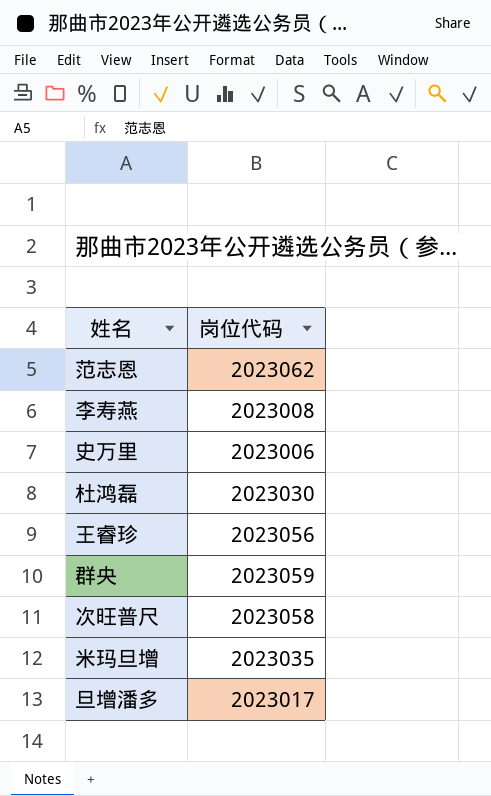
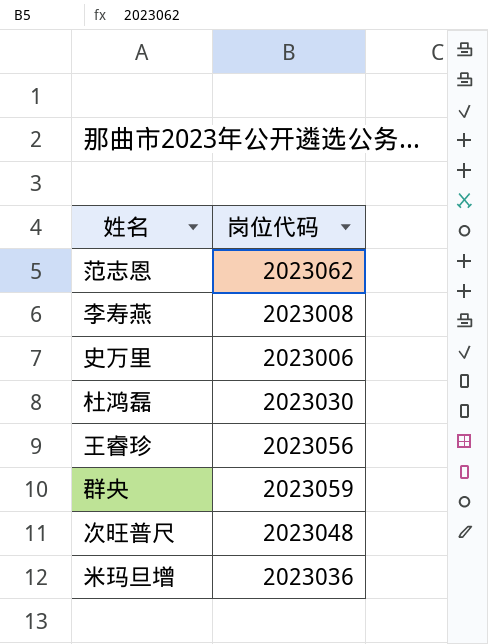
row 旦增潘多: 2023017 -> none
次旺普尺 | 岗位代码: 2023058 -> 2023048
米玛旦增 | 岗位代码: 2023035 -> 2023036

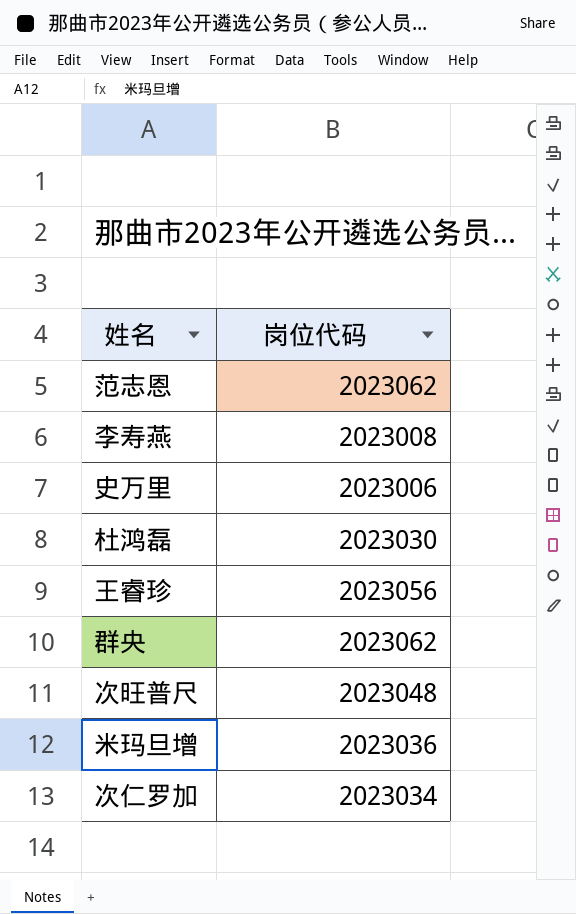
群央 | 岗位代码: 2023059 -> 2023062
row 次仁罗加: none -> 2023034

